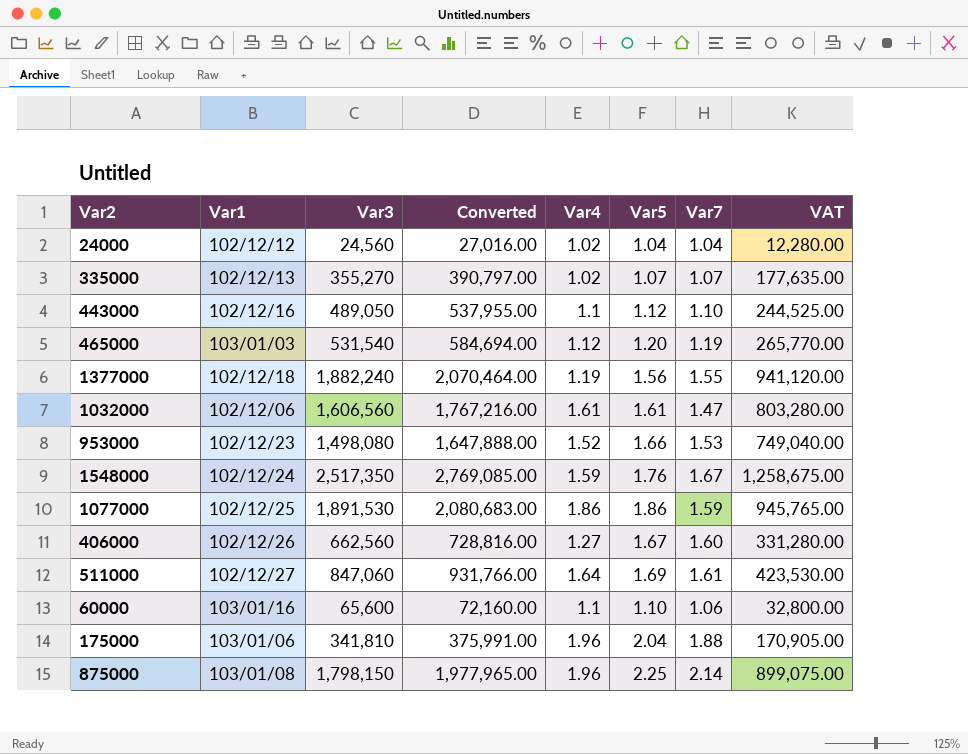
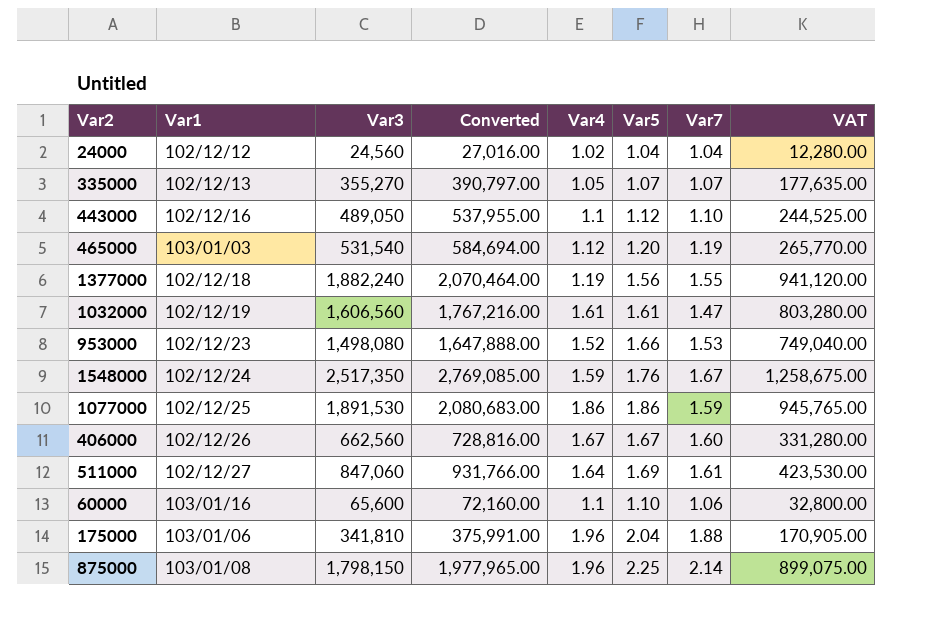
335000 | Var4: 1.02 -> 1.05
1032000 | Var1: 102/12/06 -> 102/12/19
406000 | Var4: 1.27 -> 1.67

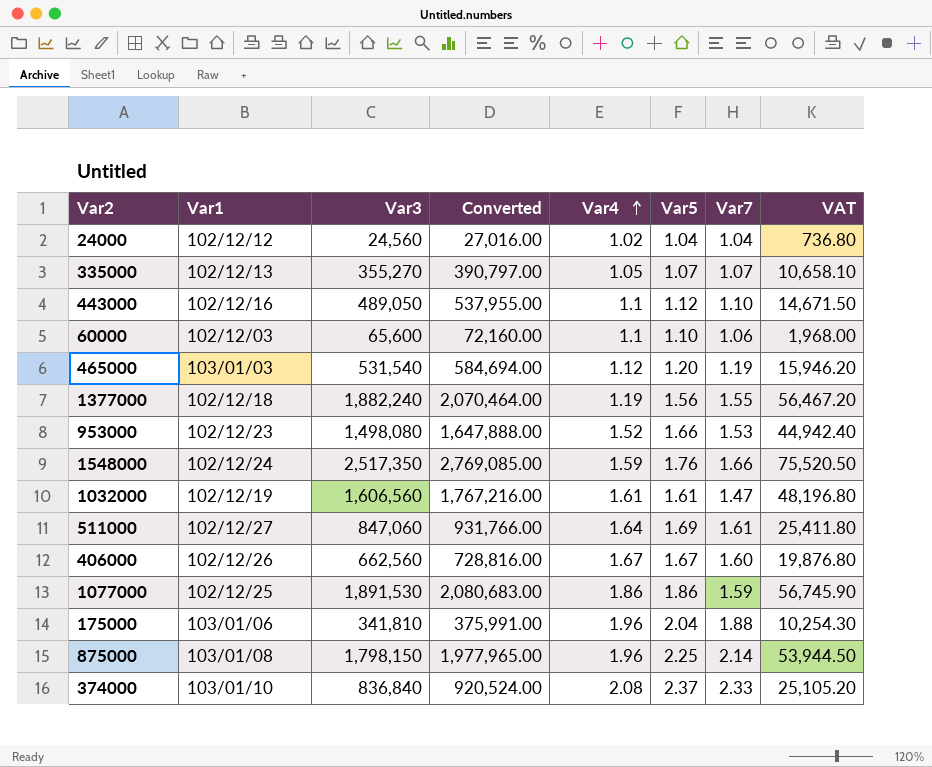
row order: none -> Var4 ascending
column VAT | formula: [Var3] * 0.5 -> [Var3] * 0.03
60000 | Var1: 103/01/16 -> 102/12/03
1548000 | Var7: 1.67 -> 1.66
row 374000: none -> 103/01/10 | 836,840 | 920,524.00 | 2.08 | 2.37 | 2.33 | 25,105.20

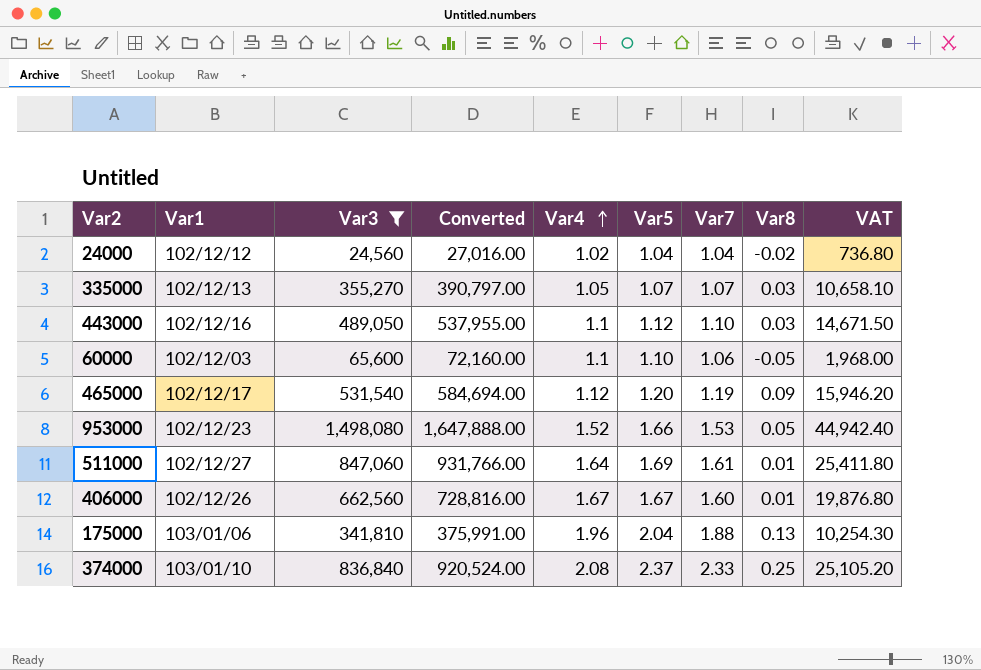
filter: none -> Var3 <= 1,498,080
column Var8 | position: none -> 8
465000 | Var1: 103/01/03 -> 102/12/17

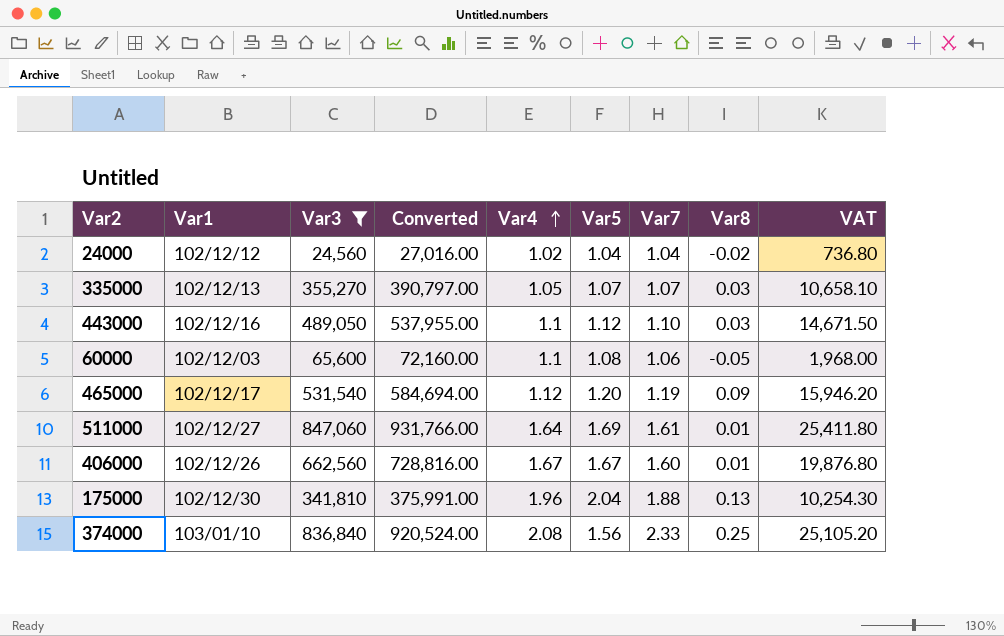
row 953000: 102/12/23 | 1,498,080 | 1,647,888.00 | 1.52 | 1.66 | 1.53 | 0.05 | 44,942.40 -> none
60000 | Var5: 1.10 -> 1.08
175000 | Var1: 103/01/06 -> 102/12/30
374000 | Var5: 2.37 -> 1.56

